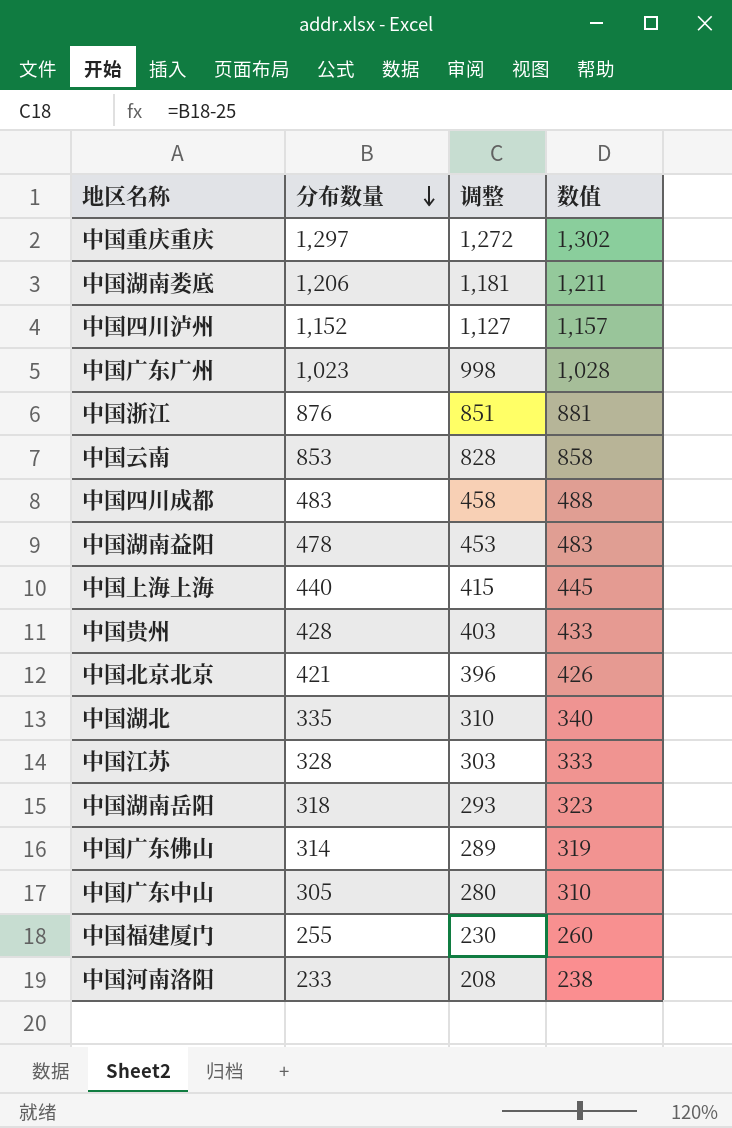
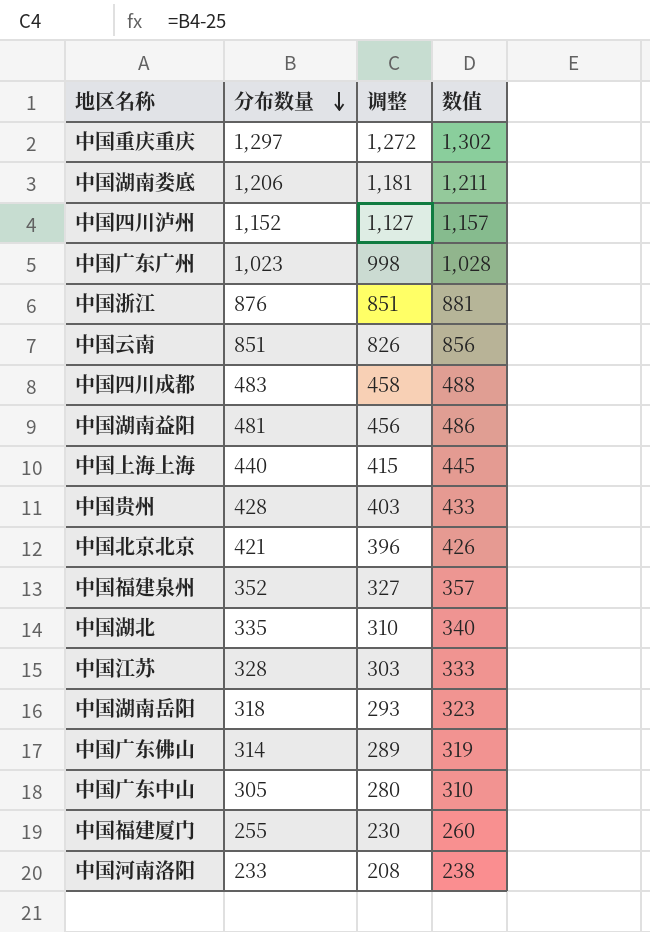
中国云南 | 分布数量: 853 -> 851
中国云南 | 调整: 828 -> 826
中国云南 | 数值: 858 -> 856
中国湖南益阳 | 分布数量: 478 -> 481
中国湖南益阳 | 调整: 453 -> 456
中国湖南益阳 | 数值: 483 -> 486
row 中国福建泉州: none -> 352 | 327 | 357

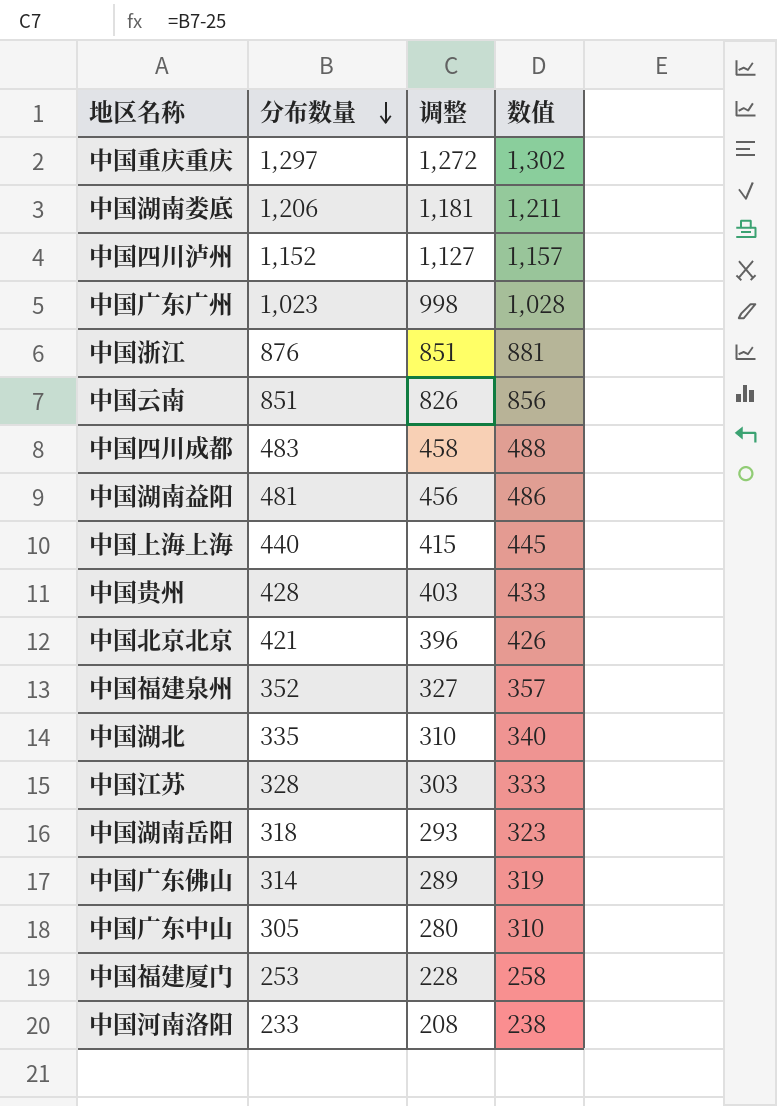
中国福建厦门 | 分布数量: 255 -> 253
中国福建厦门 | 调整: 230 -> 228
中国福建厦门 | 数值: 260 -> 258

